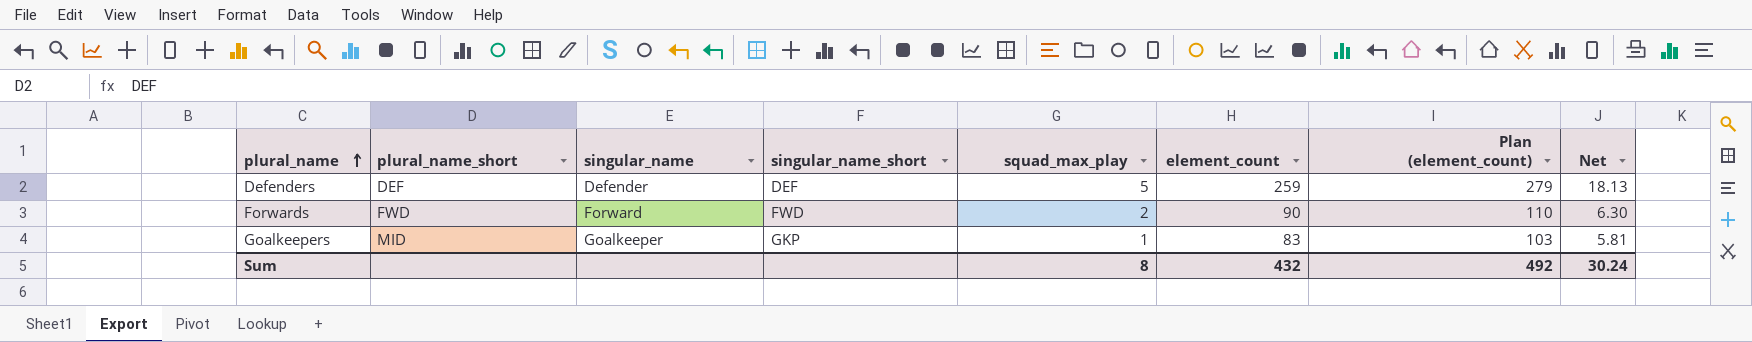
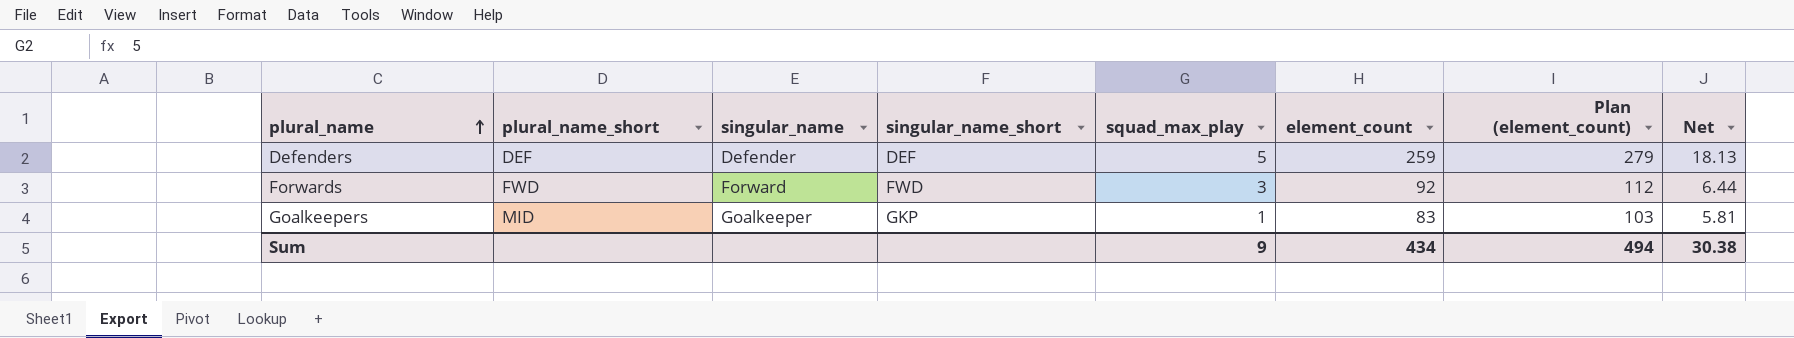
Forwards | squad_max_play: 2 -> 3
Forwards | element_count: 90 -> 92
Forwards | Plan (element_count): 110 -> 112
Forwards | Net: 6.30 -> 6.44
Sum | squad_max_play: 8 -> 9
Sum | element_count: 432 -> 434
Sum | Plan (element_count): 492 -> 494
Sum | Net: 30.24 -> 30.38

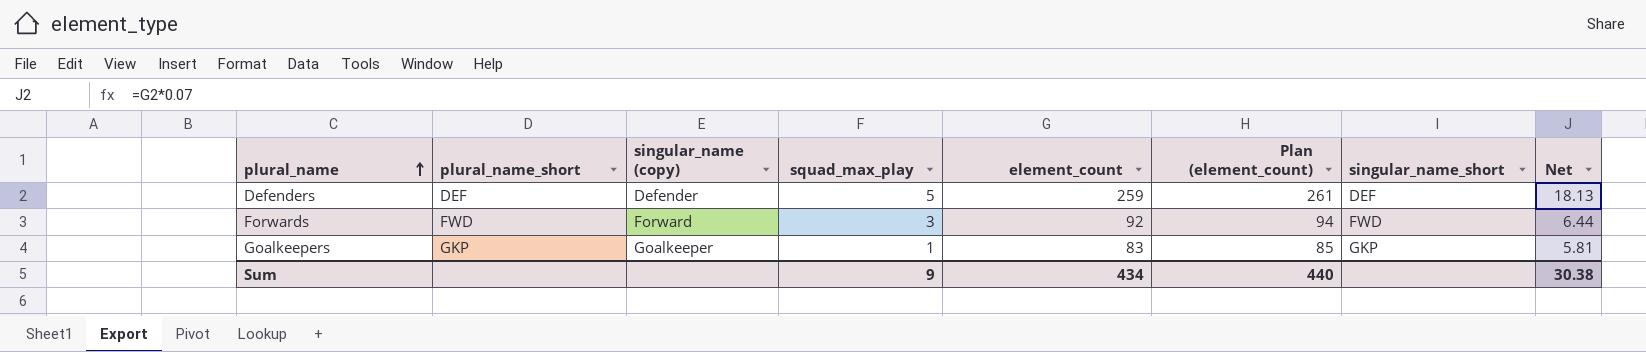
column name: singular_name -> singular_name (copy)
column Plan (element_count) | formula: [element_count] + 20 -> [element_count] + 2
column singular_name_short | position: 4 -> 7
Goalkeepers | plural_name_short: MID -> GKP
Sum | Plan (element_count): 494 -> 440

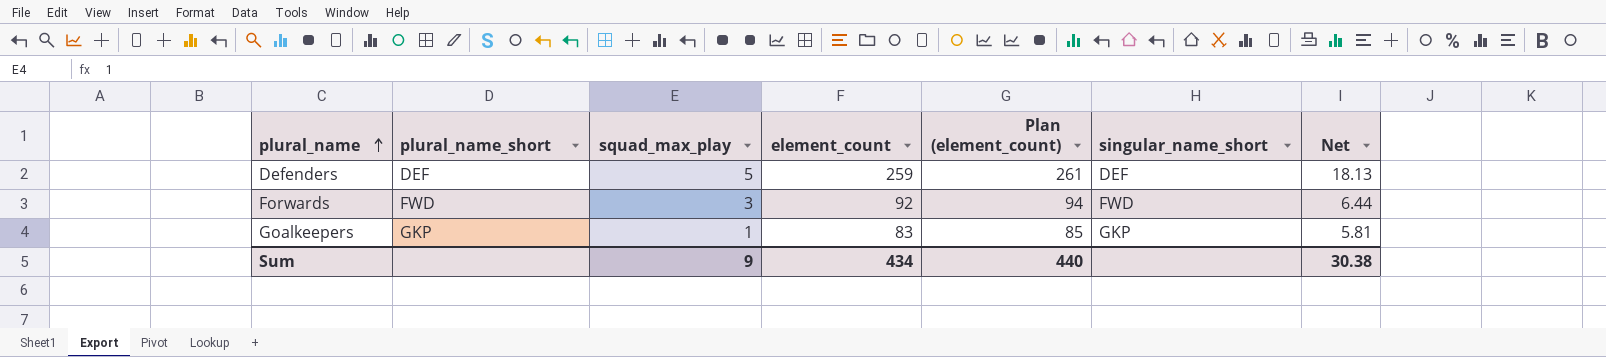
column singular_name (copy) | position: 3 -> none

